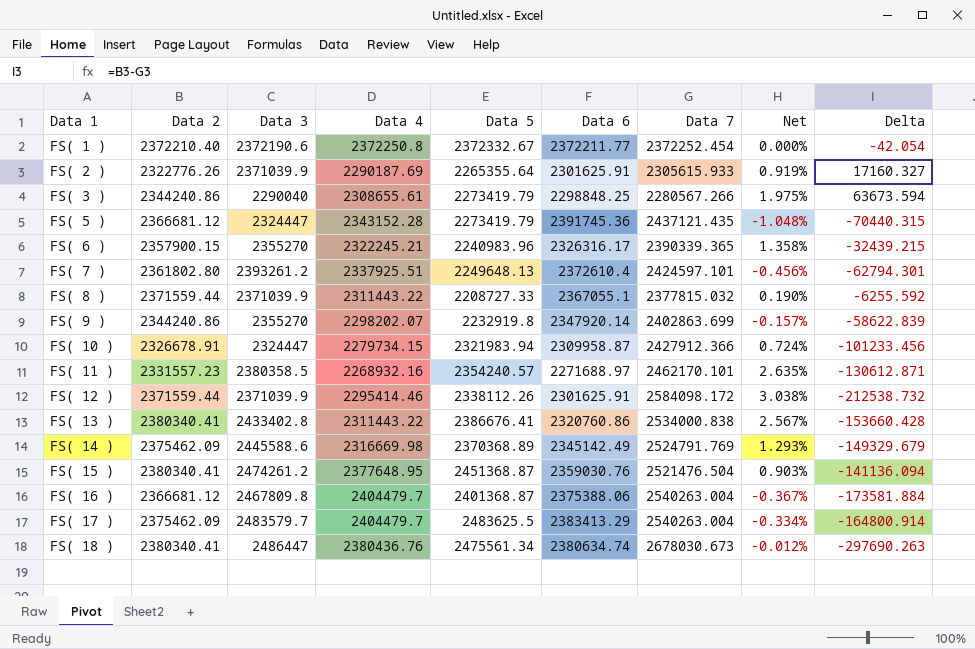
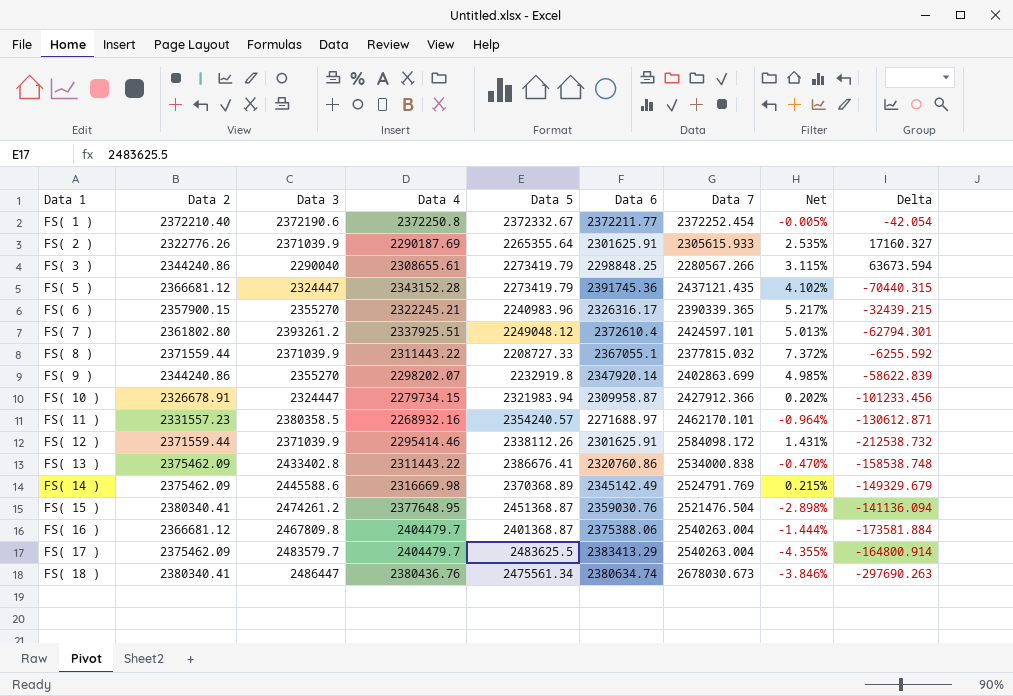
column Net | formula: ([Data 2] - [Data 6]) / [Data 6] -> ([Data 2] - [Data 5]) / [Data 5]
FS( 7 ) | Data 5: 2249648.13 -> 2249048.12
FS( 13 ) | Data 2: 2380340.41 -> 2375462.09
FS( 13 ) | Delta: -153660.428 -> -158538.748

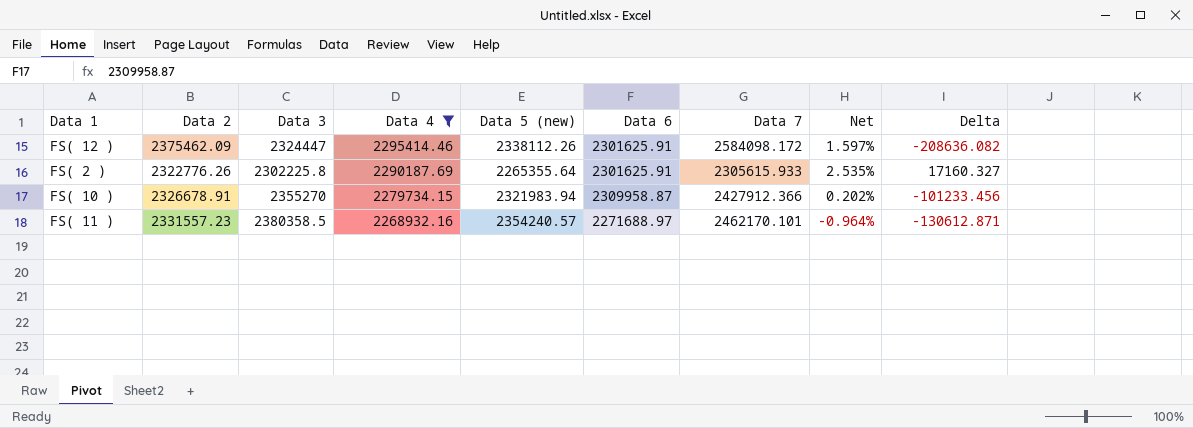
filter: none -> Data 4 <= 2295414.46
row order: Data 1 ascending -> Data 4 descending
column name: Data 5 -> Data 5 (new)
FS( 12 ) | Data 2: 2371559.44 -> 2375462.09
FS( 12 ) | Data 3: 2371039.9 -> 2324447
FS( 12 ) | Net: 1.431% -> 1.597%
FS( 12 ) | Delta: -212538.732 -> -208636.082
FS( 2 ) | Data 3: 2371039.9 -> 2302225.8
FS( 10 ) | Data 3: 2324447 -> 2355270

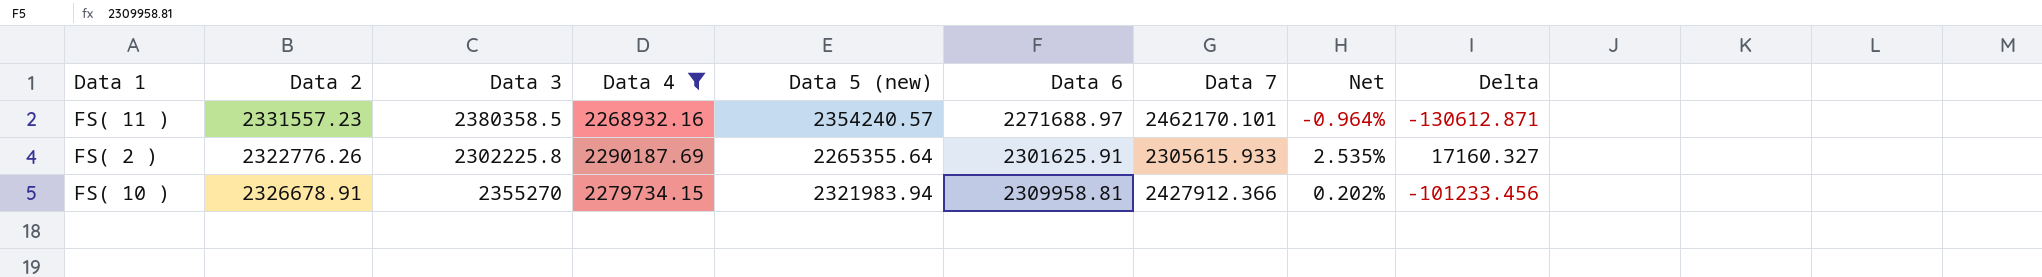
row order: Data 4 descending -> Data 6 ascending
row FS( 12 ): 2375462.09 | 2324447 | 2295414.46 | 2338112.26 | 2301625.91 | 2584098.172 | 1.597% | -208636.082 -> none
FS( 10 ) | Data 6: 2309958.87 -> 2309958.81

